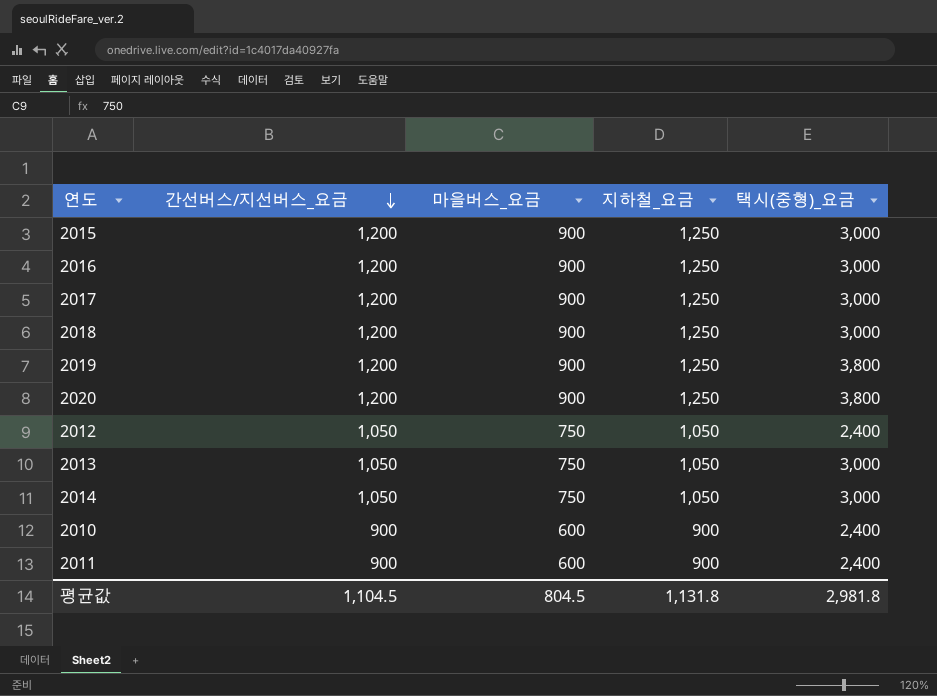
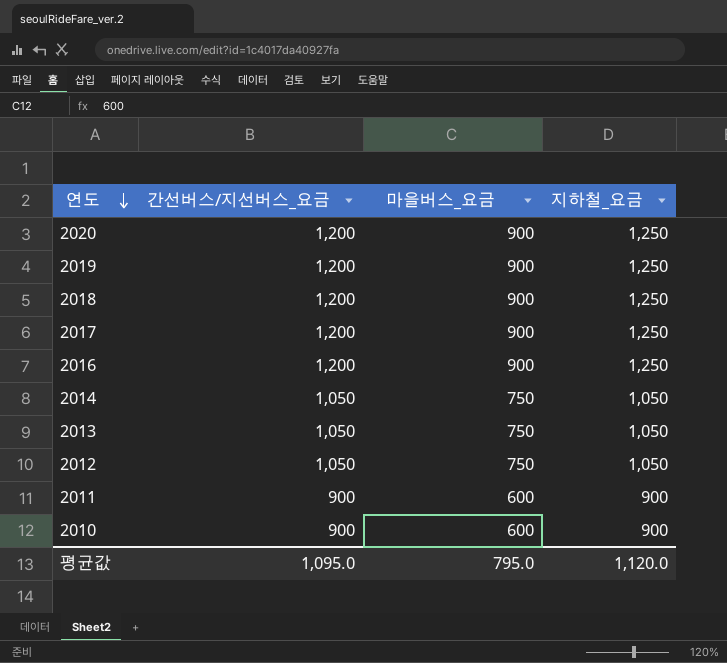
row order: 간선버스/지선버스_요금 descending -> 연도 descending
column 택시(중형)_요금 | position: 5 -> none
row 2015: 1,200 | 900 | 1,250 | 3,000 -> none
평균값 | 간선버스/지선버스_요금: 1,104.5 -> 1,095.0
평균값 | 마을버스_요금: 804.5 -> 795.0
평균값 | 지하철_요금: 1,131.8 -> 1,120.0

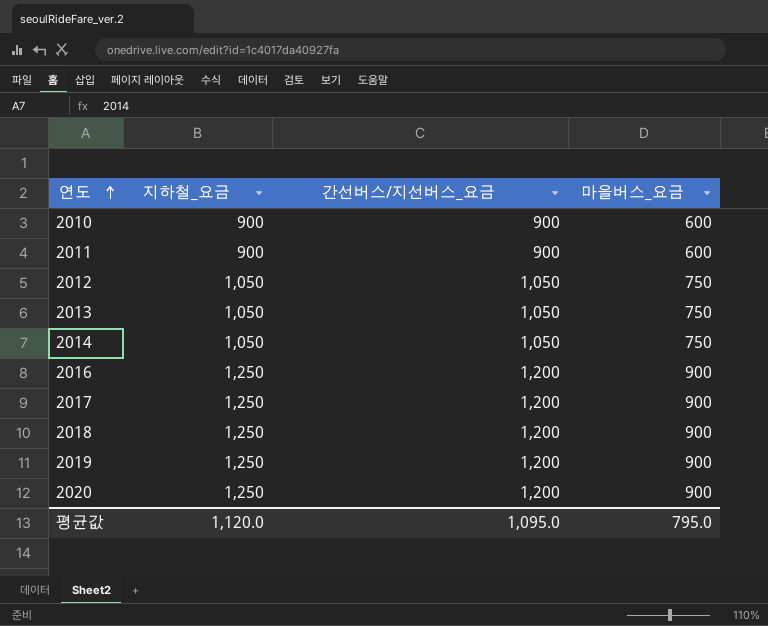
row order: 연도 descending -> 연도 ascending
column 지하철_요금 | position: 4 -> 2

